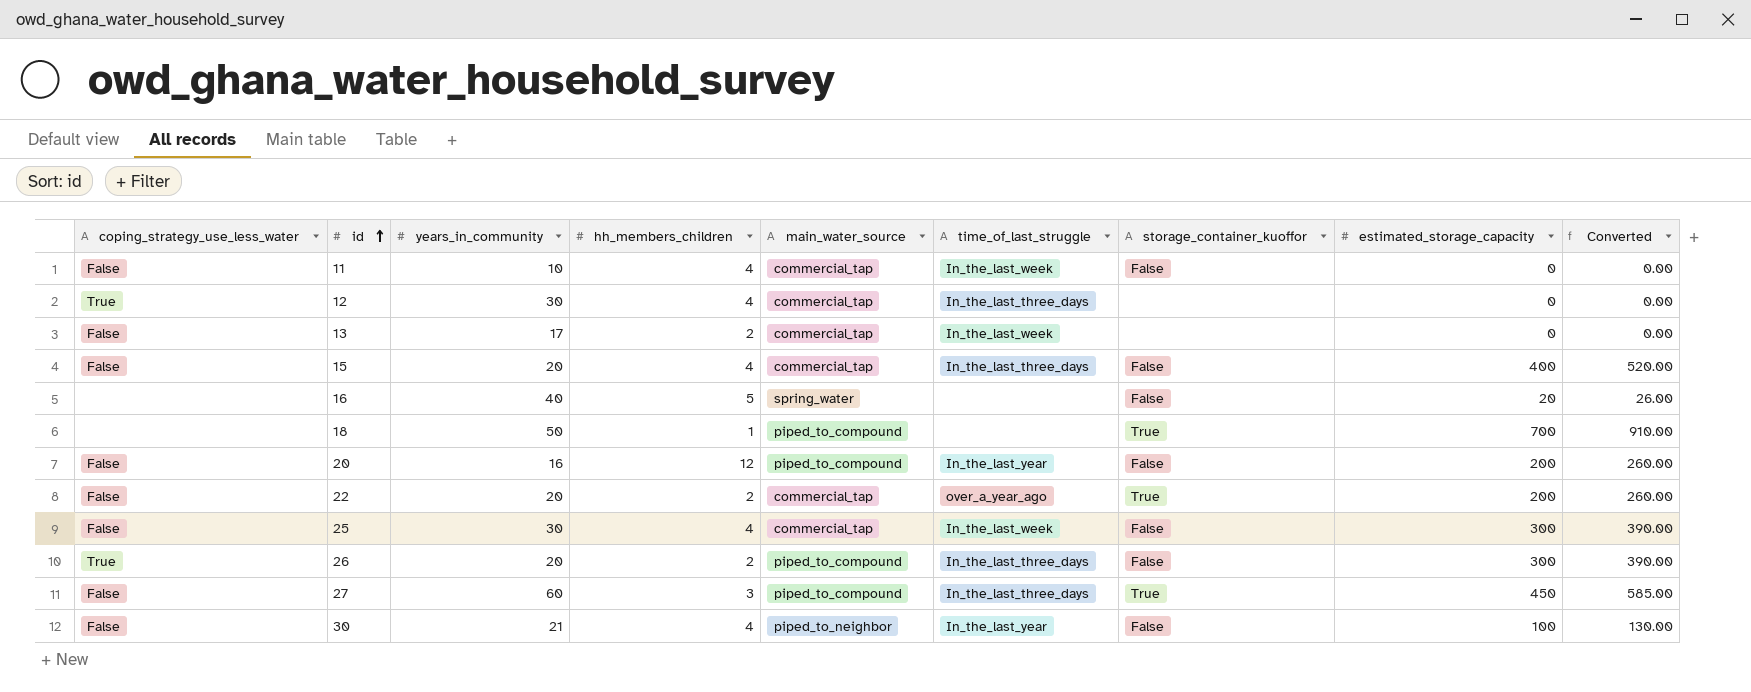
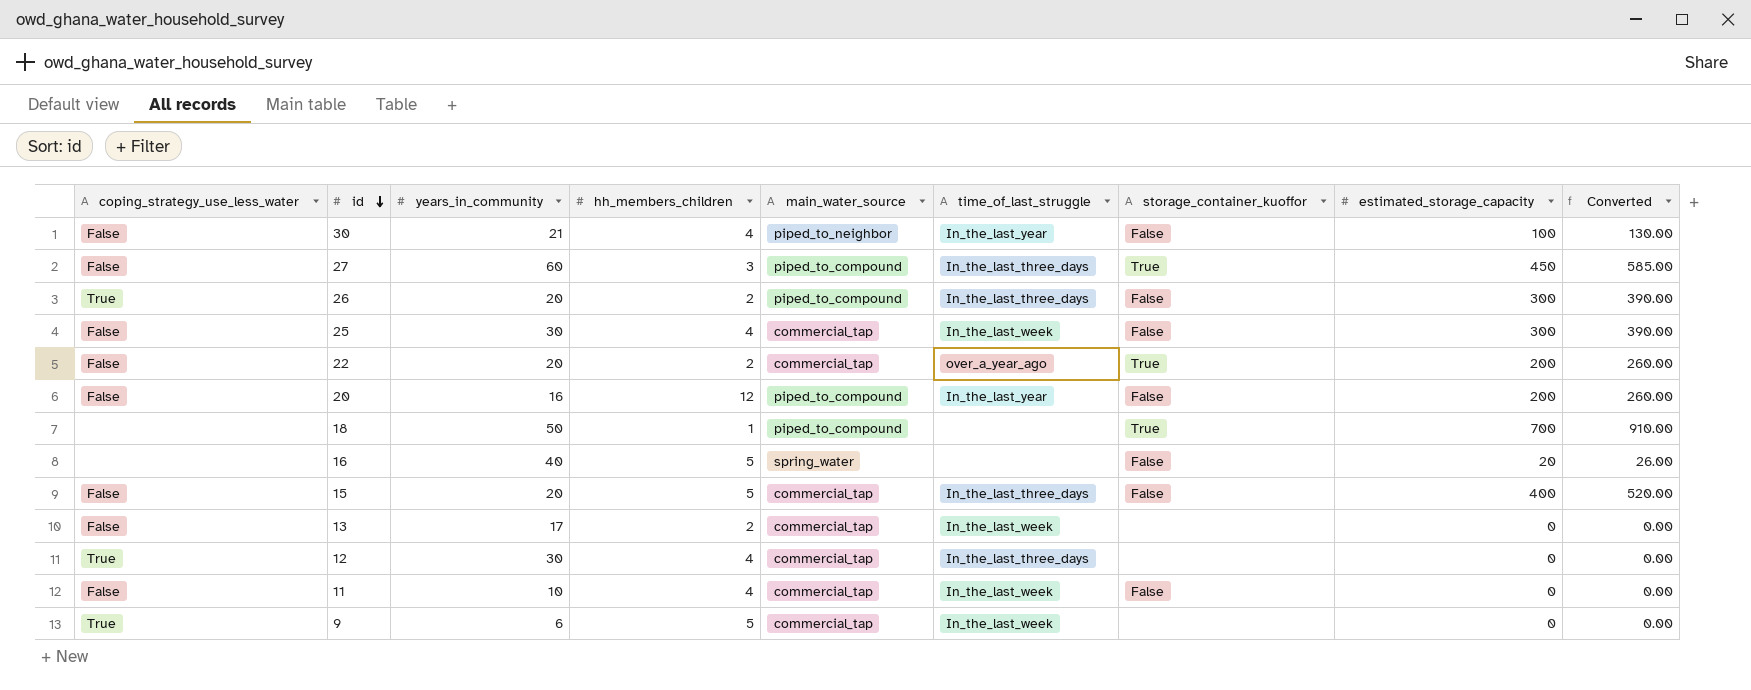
row order: id ascending -> id descending
15 | hh_members_children: 4 -> 5
row 9: none -> True | 6 | 5 | commercial_tap | In_the_last_week | none | 0 | 0.00

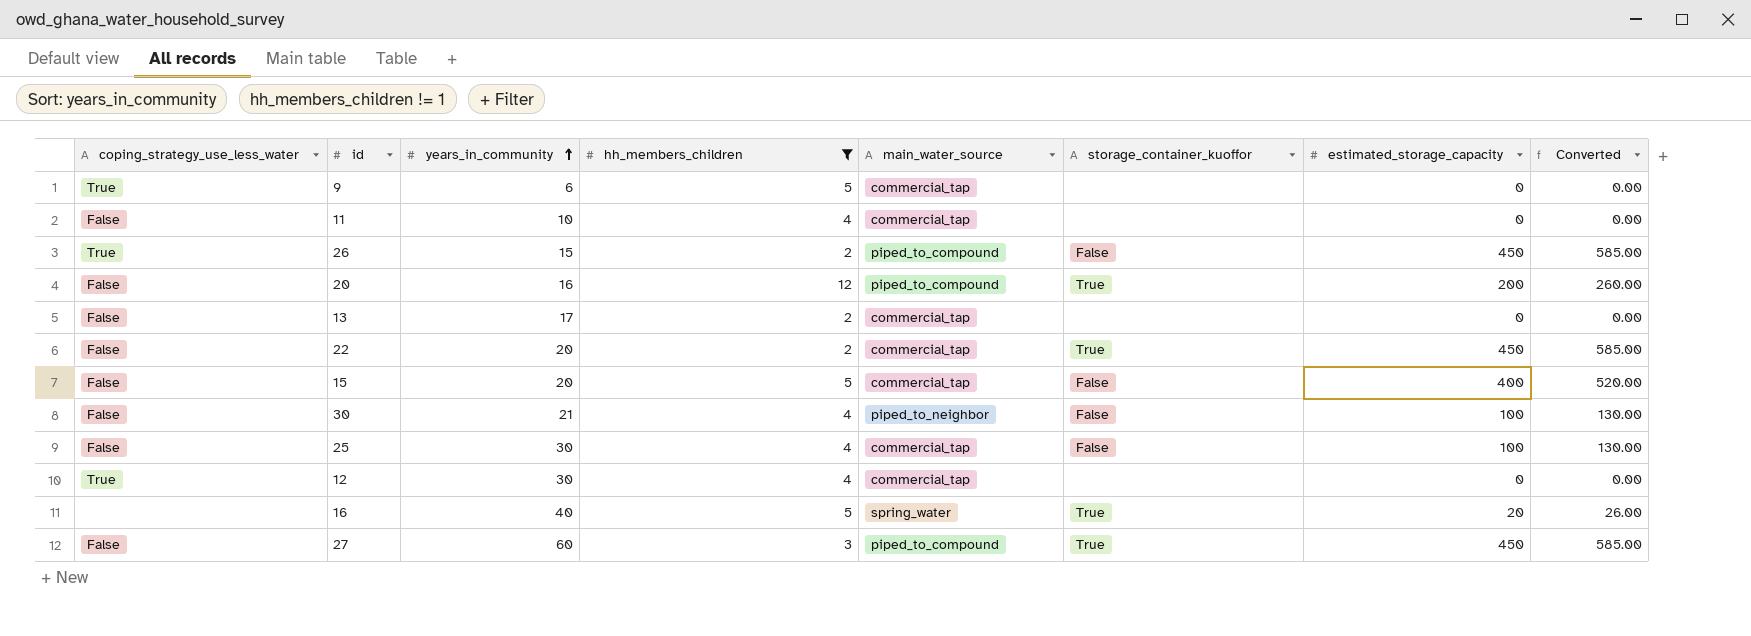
filter: none -> hh_members_children != 1
row order: id descending -> years_in_community ascending
column time_of_last_struggle | position: 6 -> none
11 | storage_container_kuoffor: False -> none
26 | years_in_community: 20 -> 15
26 | estimated_storage_capacity: 300 -> 450
26 | Converted: 390.00 -> 585.00
20 | storage_container_kuoffor: False -> True
22 | estimated_storage_capacity: 200 -> 450
22 | Converted: 260.00 -> 585.00
25 | estimated_storage_capacity: 300 -> 100
25 | Converted: 390.00 -> 130.00
16 | storage_container_kuoffor: False -> True

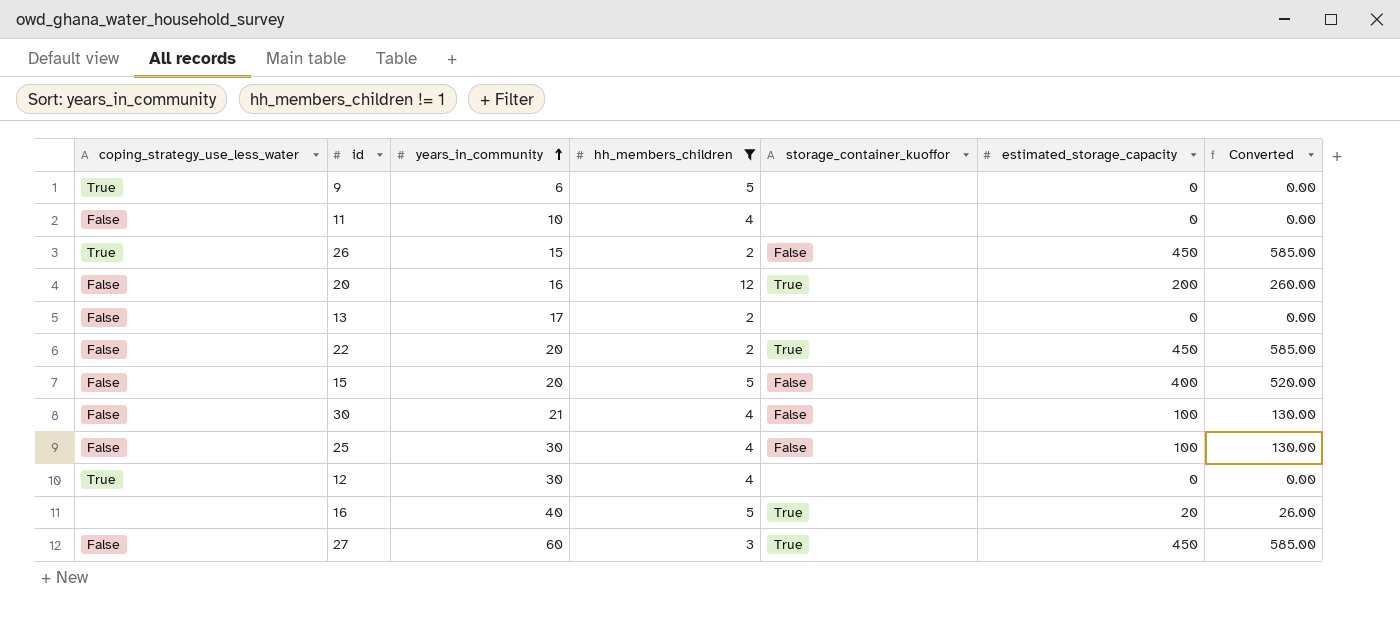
column main_water_source | position: 5 -> none

